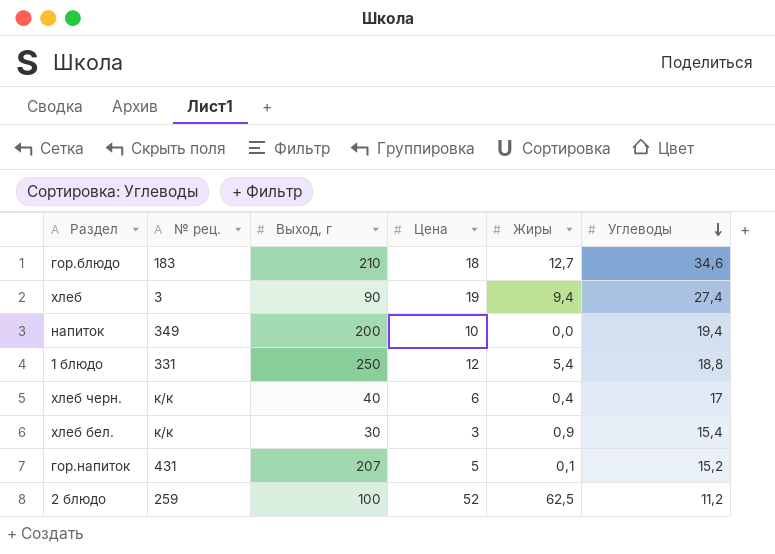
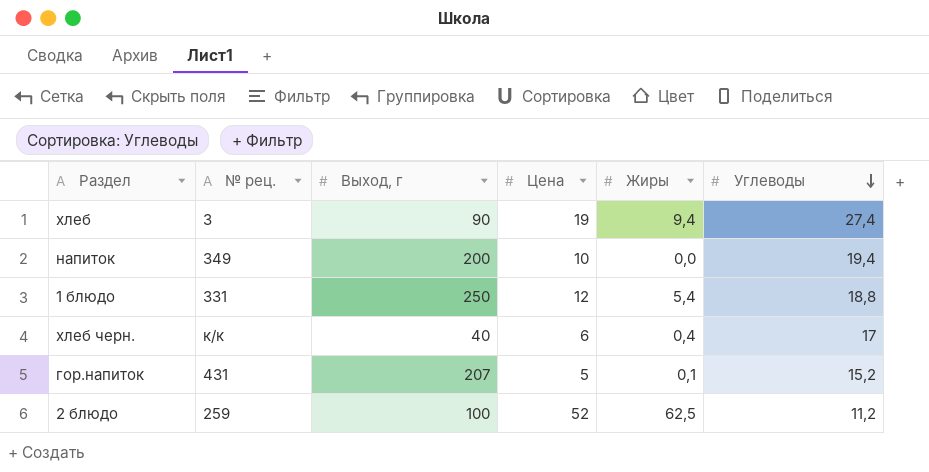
row гор.блюдо: 183 | 210 | 18 | 12,7 | 34,6 -> none
row хлеб бел.: к/к | 30 | 3 | 0,9 | 15,4 -> none

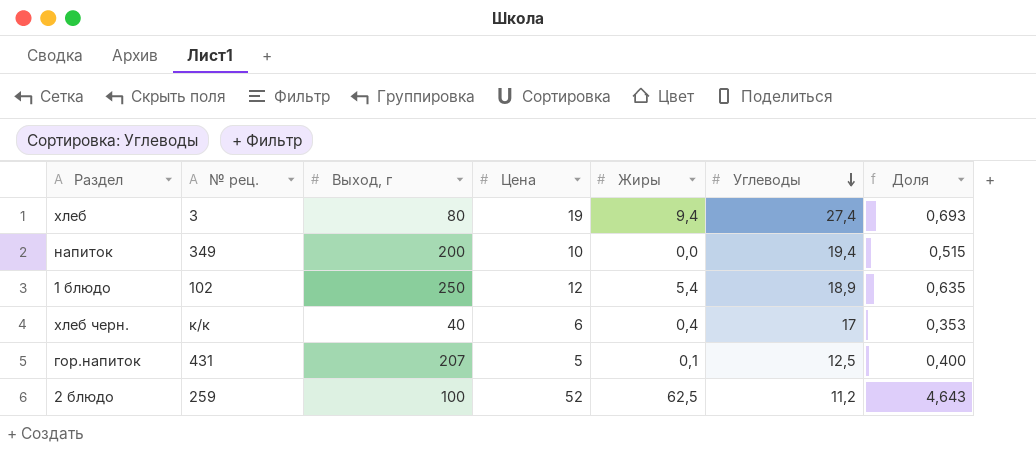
column Доля | formula: none -> [Цена] / [Углеводы]
хлеб | Выход, г: 90 -> 80
1 блюдо | № рец.: 331 -> 102
1 блюдо | Углеводы: 18,8 -> 18,9
гор.напиток | Углеводы: 15,2 -> 12,5

